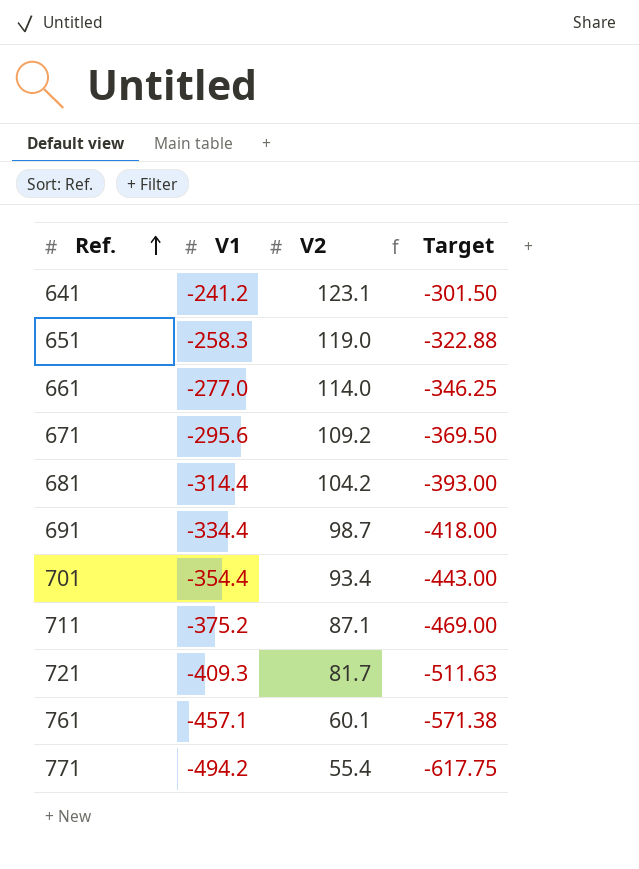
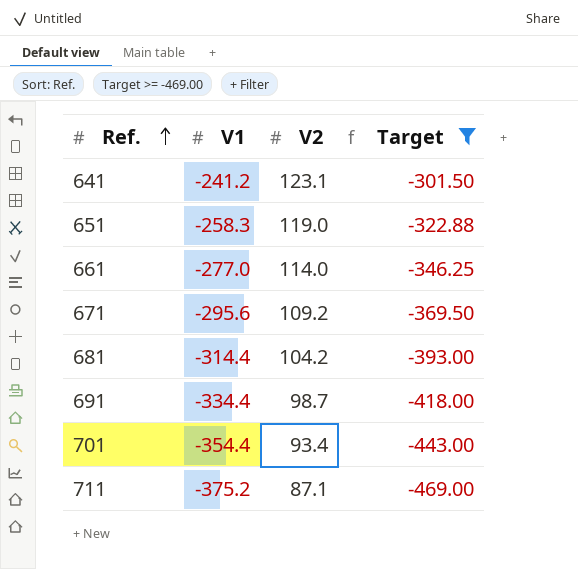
filter: none -> Target >= -469.00

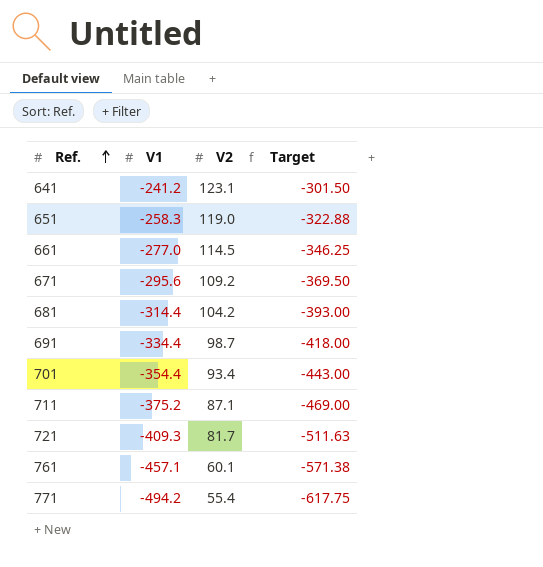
filter: Target >= -469.00 -> none
661 | V2: 114.0 -> 114.5

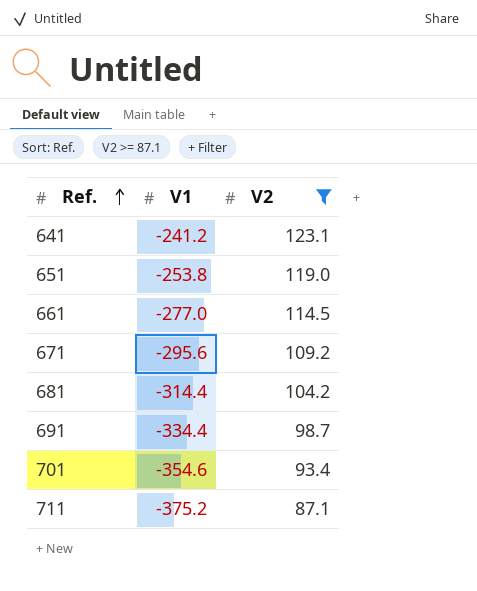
filter: none -> V2 >= 87.1
column Target | formula: [V1] * 1.25 -> none
651 | V1: -258.3 -> -253.8
701 | V1: -354.4 -> -354.6

